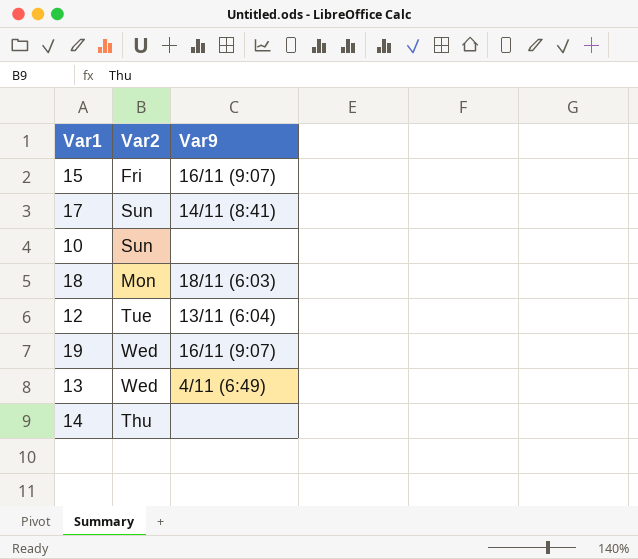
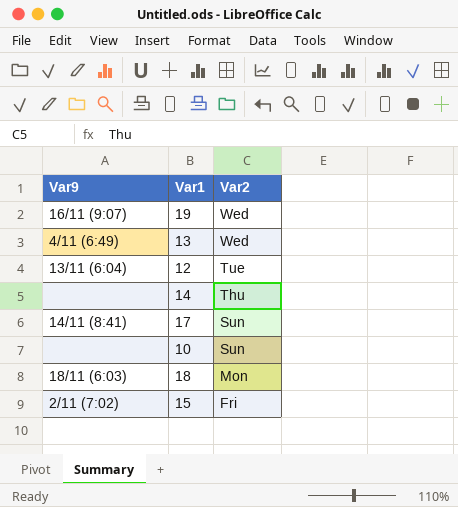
row order: none -> Var2 descending
column Var9 | position: 3 -> 1
15 | Var9: 16/11 (9:07) -> 2/11 (7:02)

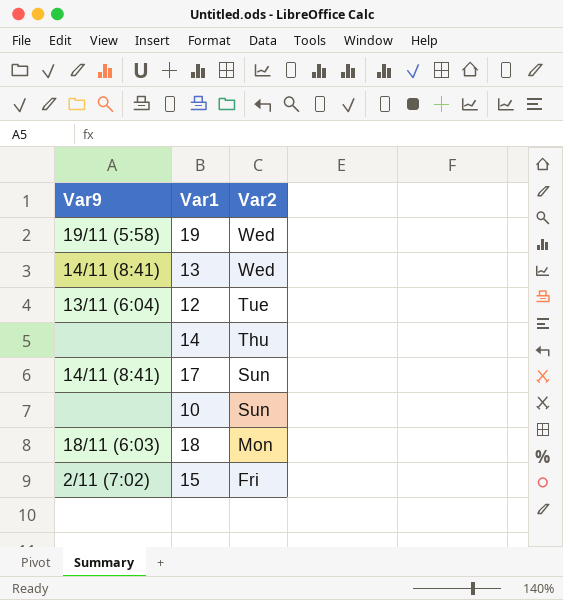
19 | Var9: 16/11 (9:07) -> 19/11 (5:58)
13 | Var9: 4/11 (6:49) -> 14/11 (8:41)

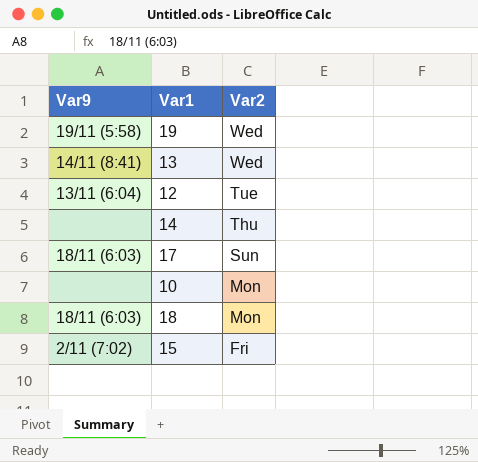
17 | Var9: 14/11 (8:41) -> 18/11 (6:03)
10 | Var2: Sun -> Mon

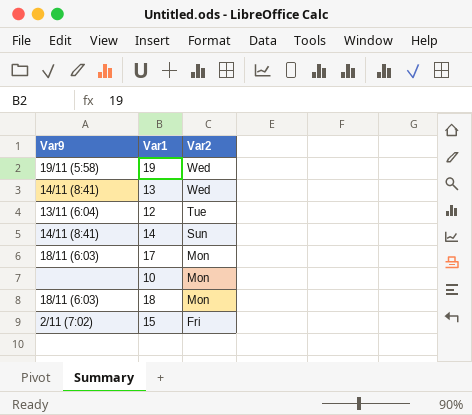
14 | Var9: none -> 14/11 (8:41)
14 | Var2: Thu -> Sun
17 | Var2: Sun -> Mon

